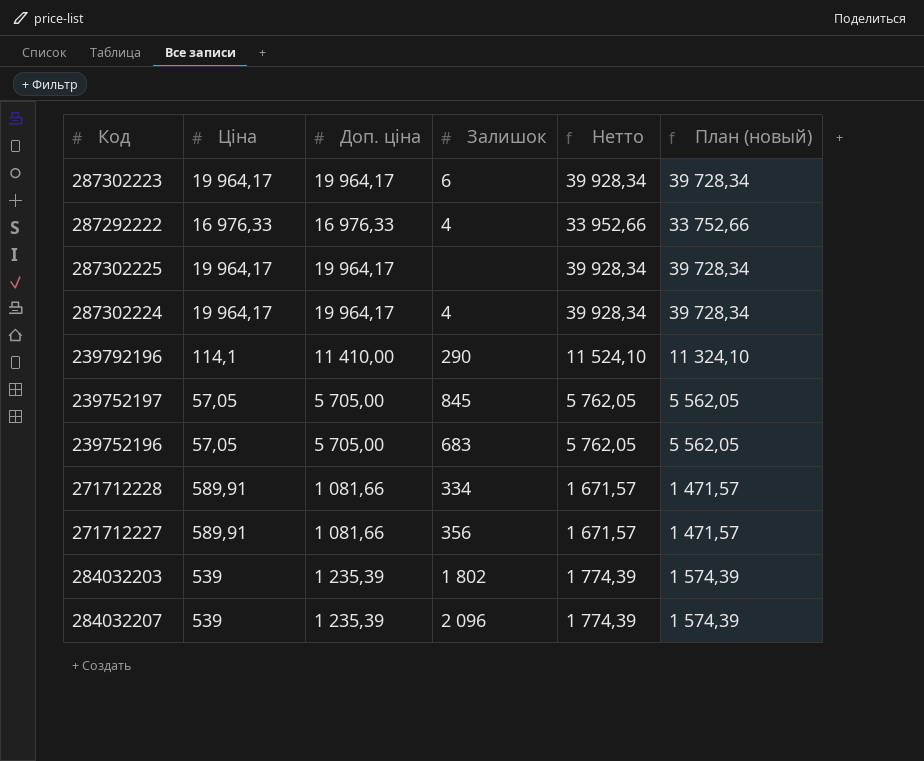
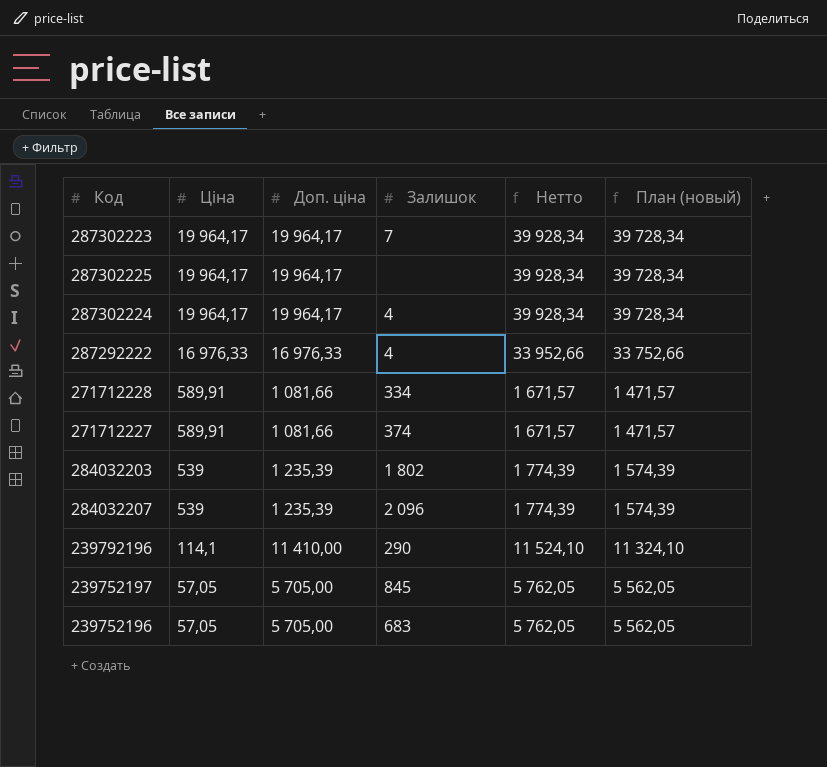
row order: none -> Ціна descending
287302223 | Залишок: 6 -> 7
271712227 | Залишок: 356 -> 374

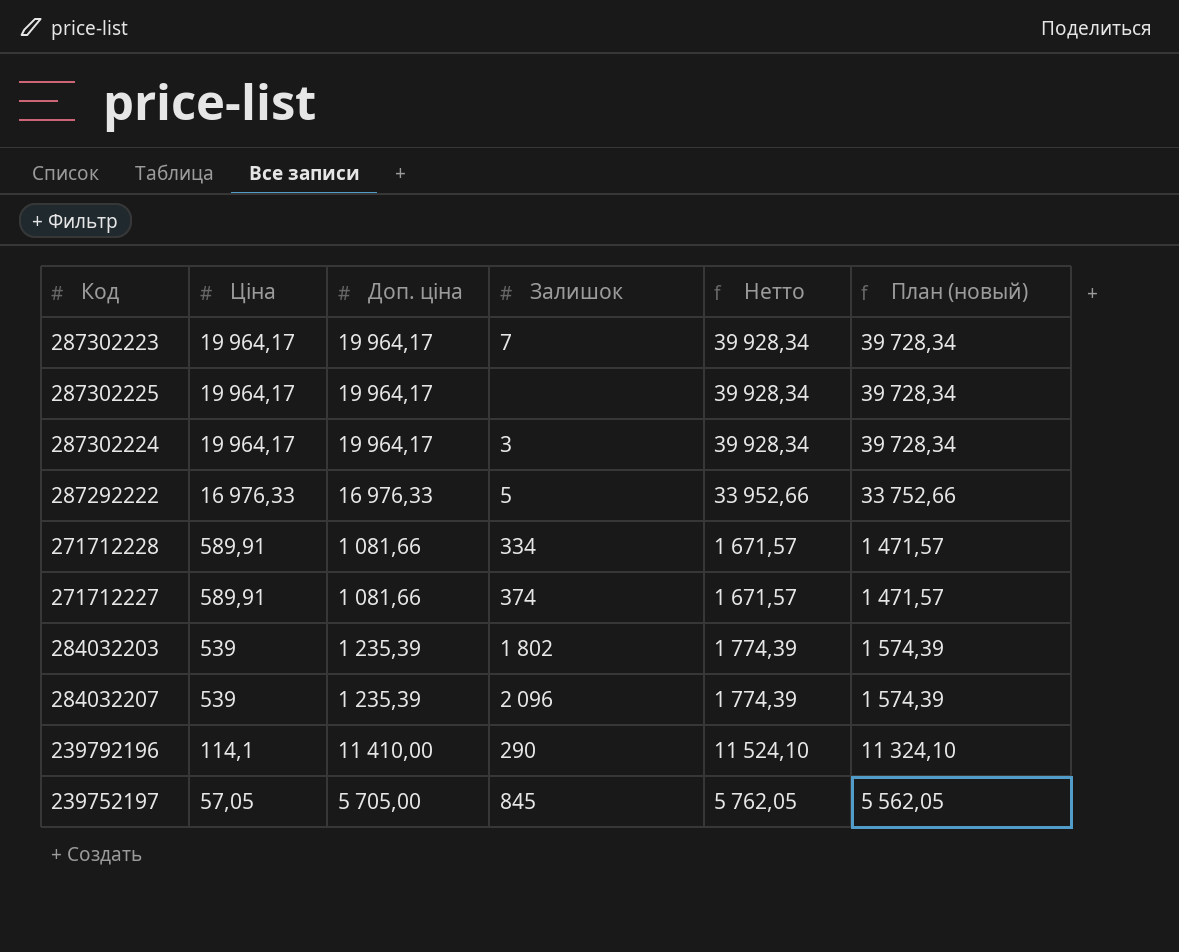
row 239752196: 57,05 | 5 705,00 | 683 | 5 762,05 | 5 562,05 -> none
287302224 | Залишок: 4 -> 3
287292222 | Залишок: 4 -> 5

